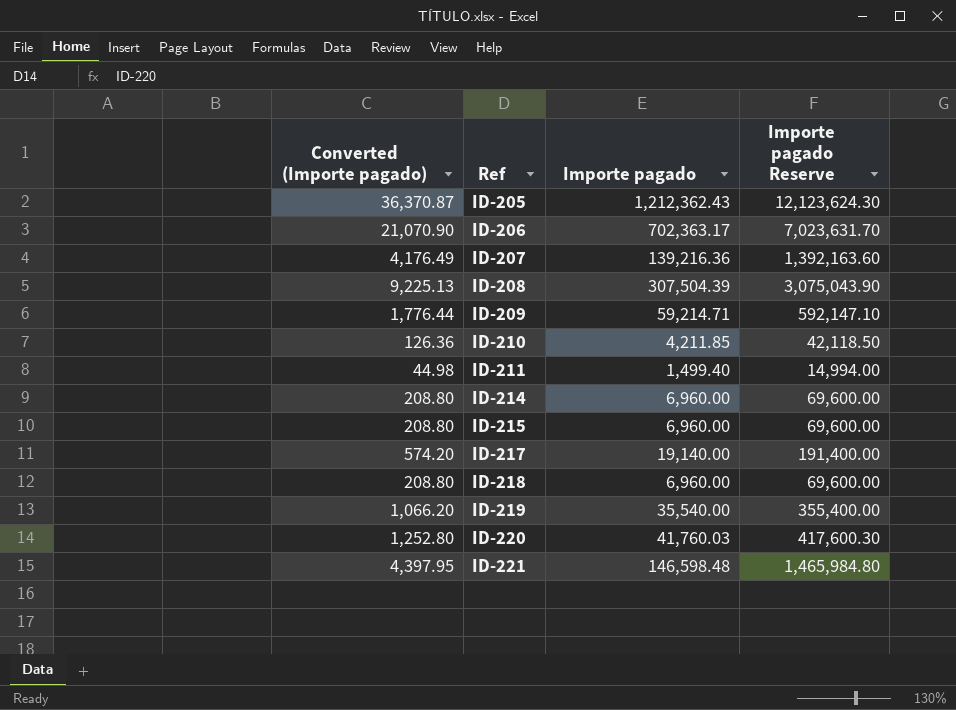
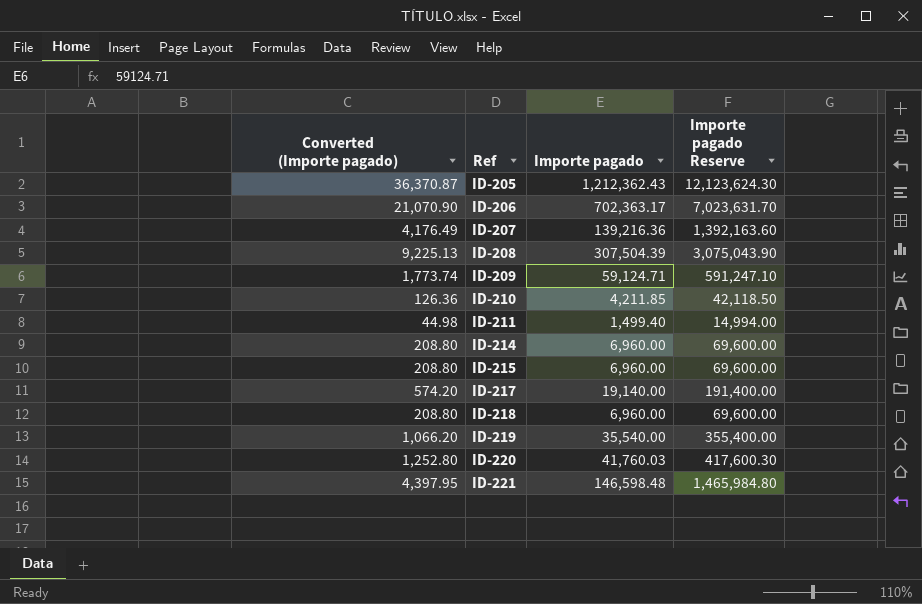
ID-209 | Converted (Importe pagado): 1,776.44 -> 1,773.74
ID-209 | Importe pagado: 59,214.71 -> 59,124.71
ID-209 | Importe pagado Reserve: 592,147.10 -> 591,247.10

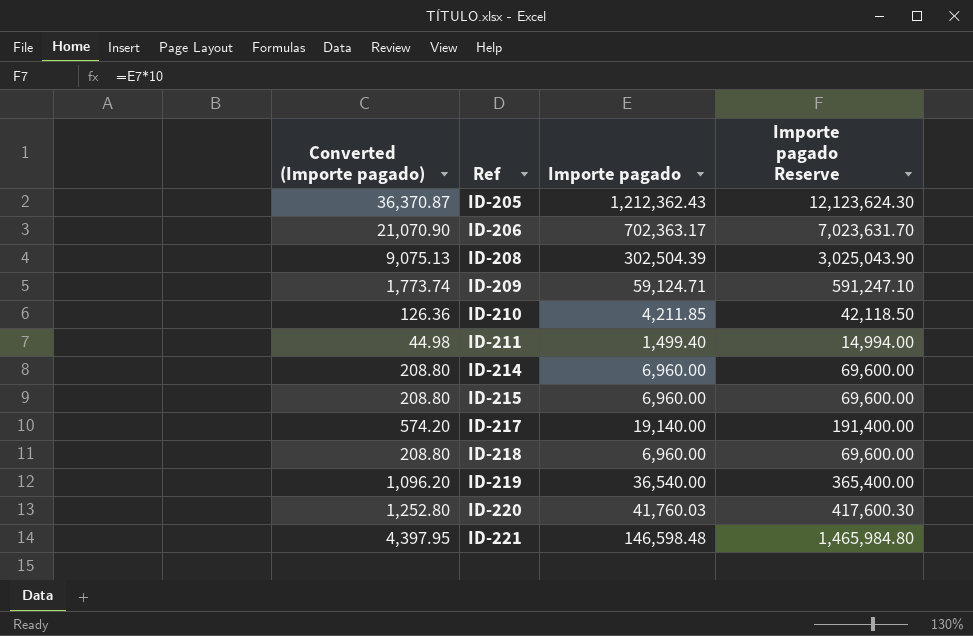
row ID-207: 4,176.49 | 139,216.36 | 1,392,163.60 -> none
ID-208 | Converted (Importe pagado): 9,225.13 -> 9,075.13
ID-208 | Importe pagado: 307,504.39 -> 302,504.39
ID-208 | Importe pagado Reserve: 3,075,043.90 -> 3,025,043.90
ID-219 | Converted (Importe pagado): 1,066.20 -> 1,096.20
ID-219 | Importe pagado: 35,540.00 -> 36,540.00
ID-219 | Importe pagado Reserve: 355,400.00 -> 365,400.00

